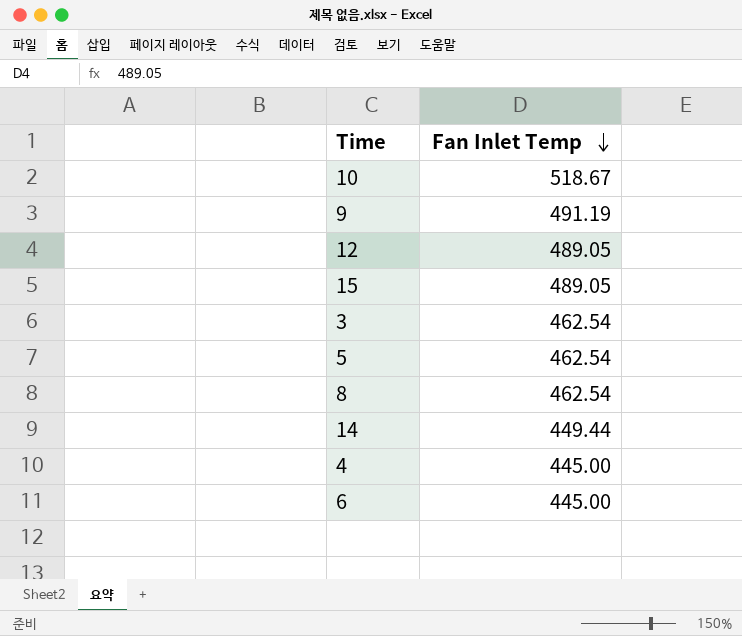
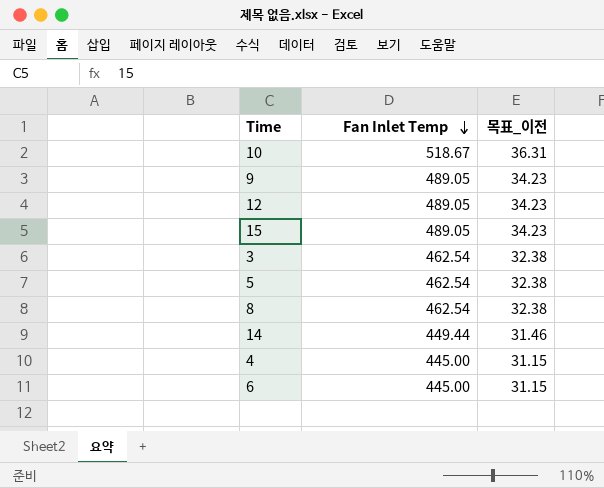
column 목표_이전 | formula: none -> [Fan Inlet Temp] * 0.07
9 | Fan Inlet Temp: 491.19 -> 489.05

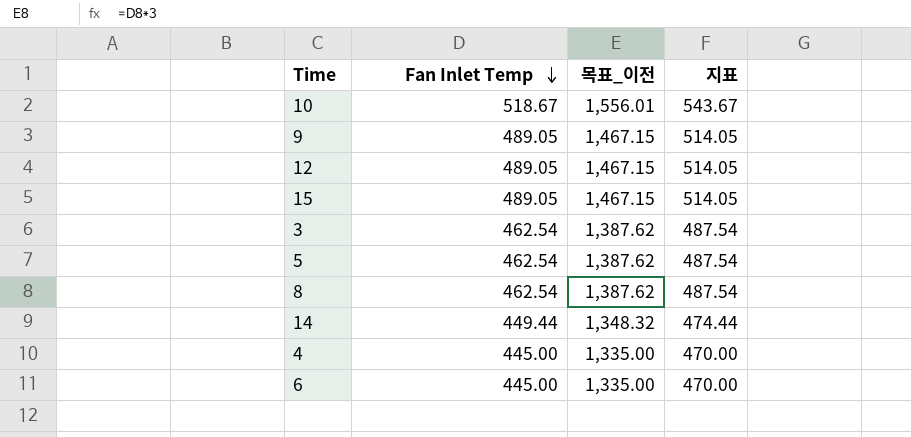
column 목표_이전 | formula: [Fan Inlet Temp] * 0.07 -> [Fan Inlet Temp] * 3
column 지표 | formula: none -> [Fan Inlet Temp] + 25

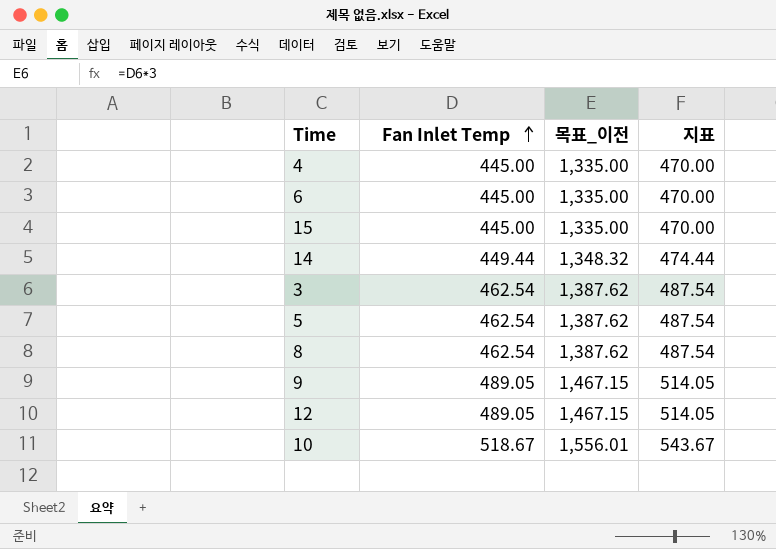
row order: Fan Inlet Temp descending -> Fan Inlet Temp ascending
15 | Fan Inlet Temp: 489.05 -> 445.00
15 | 목표_이전: 1,467.15 -> 1,335.00
15 | 지표: 514.05 -> 470.00

